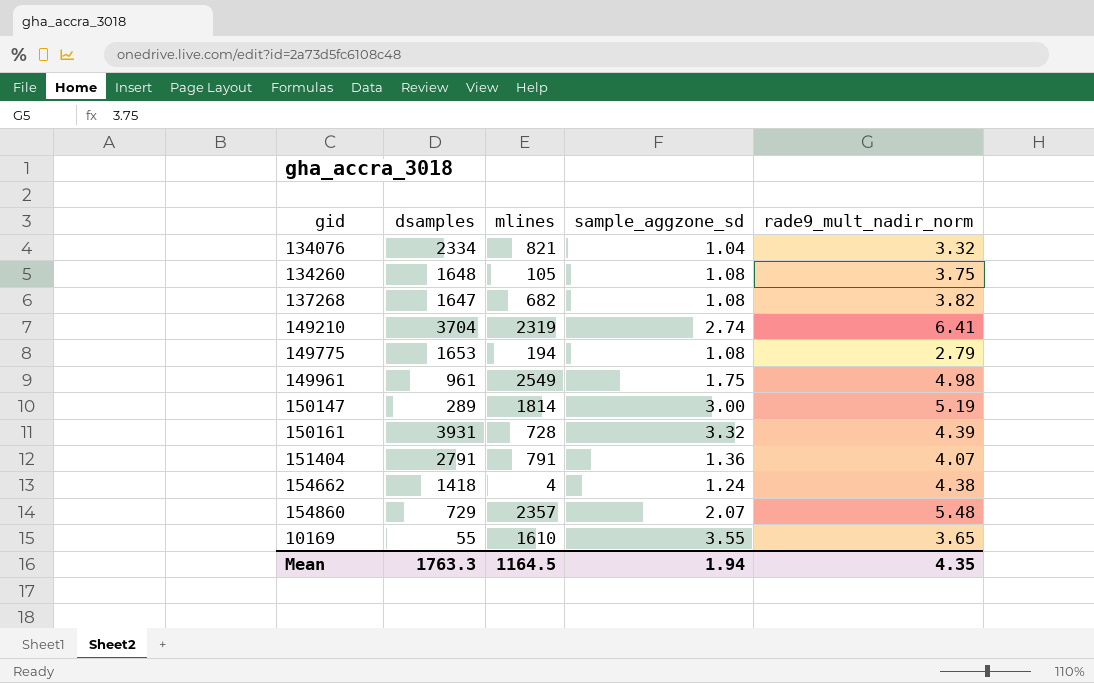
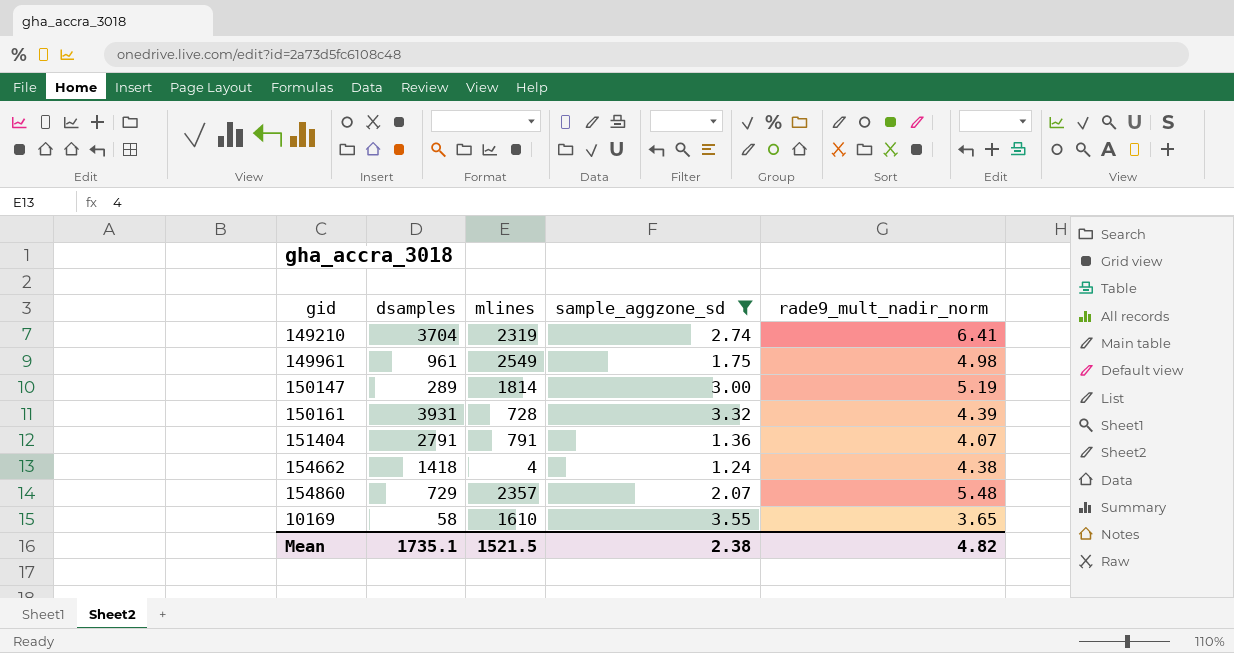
filter: none -> sample_aggzone_sd >= 1.24
10169 | dsamples: 55 -> 58
Mean | dsamples: 1763.3 -> 1735.1
Mean | mlines: 1164.5 -> 1521.5
Mean | sample_aggzone_sd: 1.94 -> 2.38
Mean | rade9_mult_nadir_norm: 4.35 -> 4.82

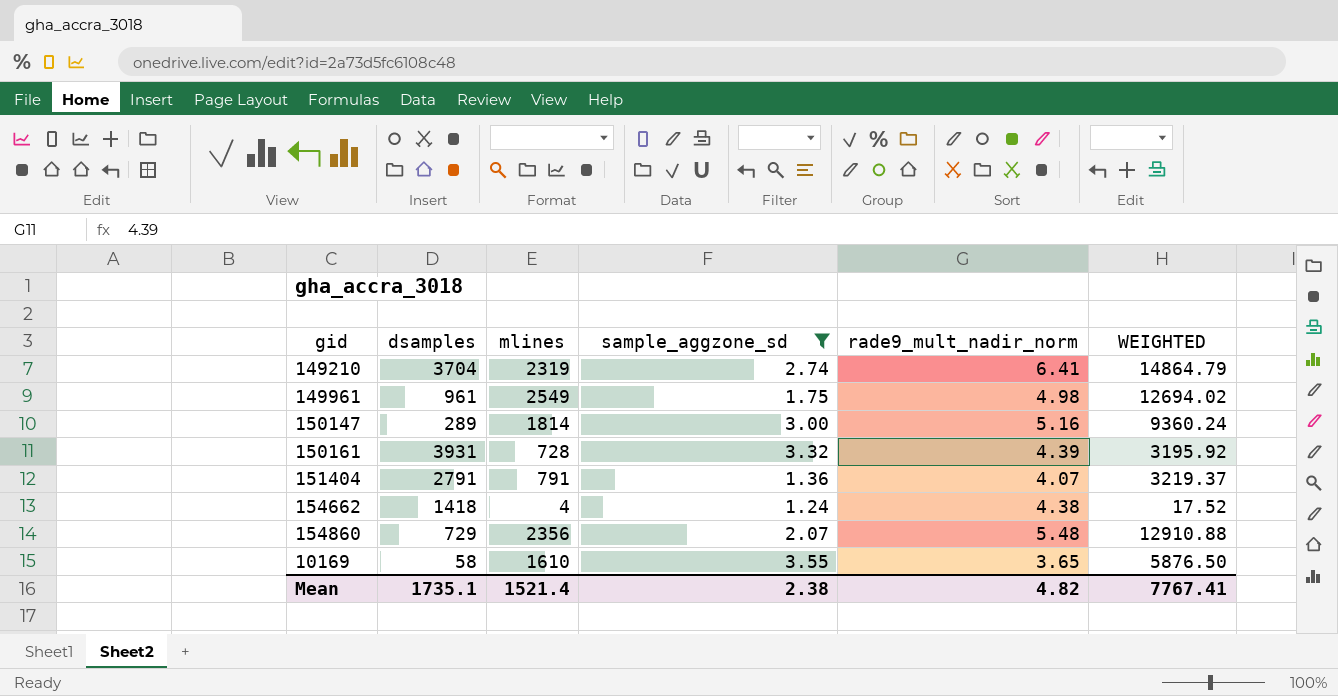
column WEIGHTED | formula: none -> [mlines] * [rade9_mult_nadir_norm]
150147 | rade9_mult_nadir_norm: 5.19 -> 5.16
154860 | mlines: 2357 -> 2356
Mean | mlines: 1521.5 -> 1521.4

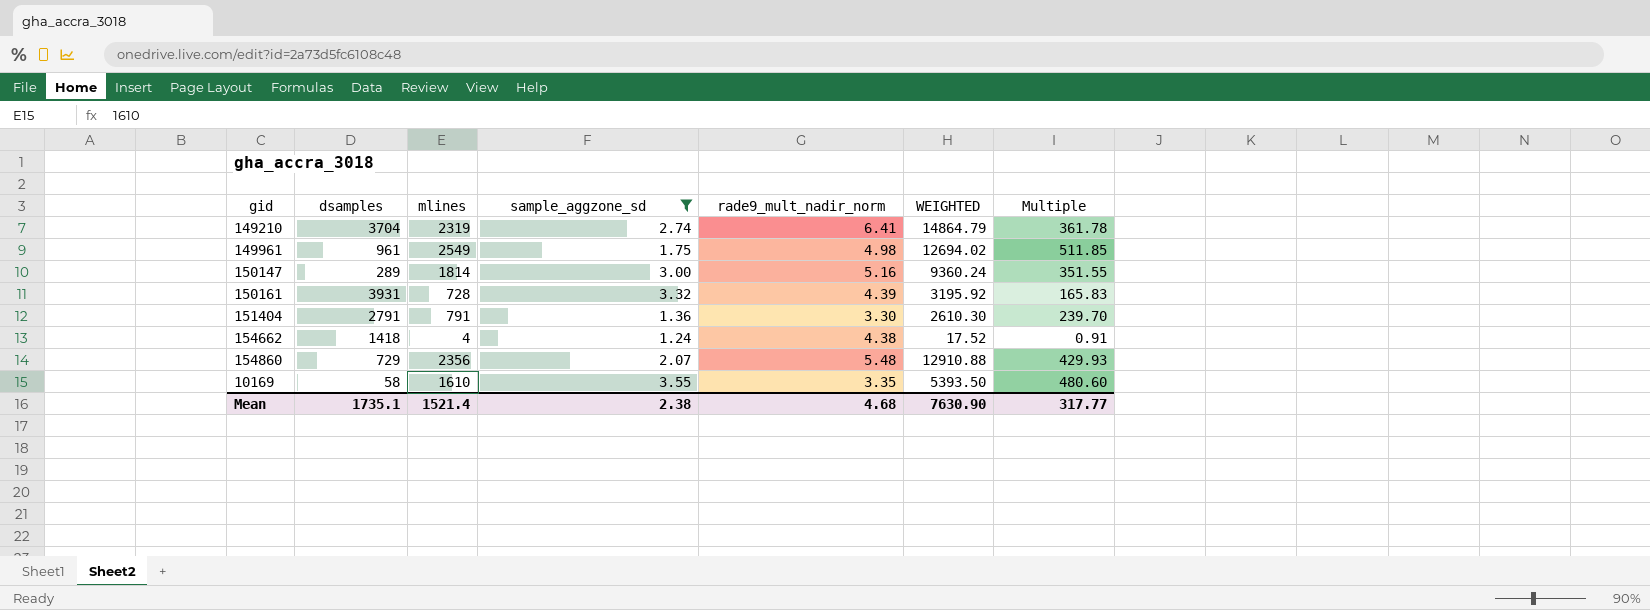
column Multiple | formula: none -> [mlines] / [rade9_mult_nadir_norm]
151404 | rade9_mult_nadir_norm: 4.07 -> 3.30
151404 | WEIGHTED: 3219.37 -> 2610.30
10169 | rade9_mult_nadir_norm: 3.65 -> 3.35
10169 | WEIGHTED: 5876.50 -> 5393.50
Mean | rade9_mult_nadir_norm: 4.82 -> 4.68
Mean | WEIGHTED: 7767.41 -> 7630.90

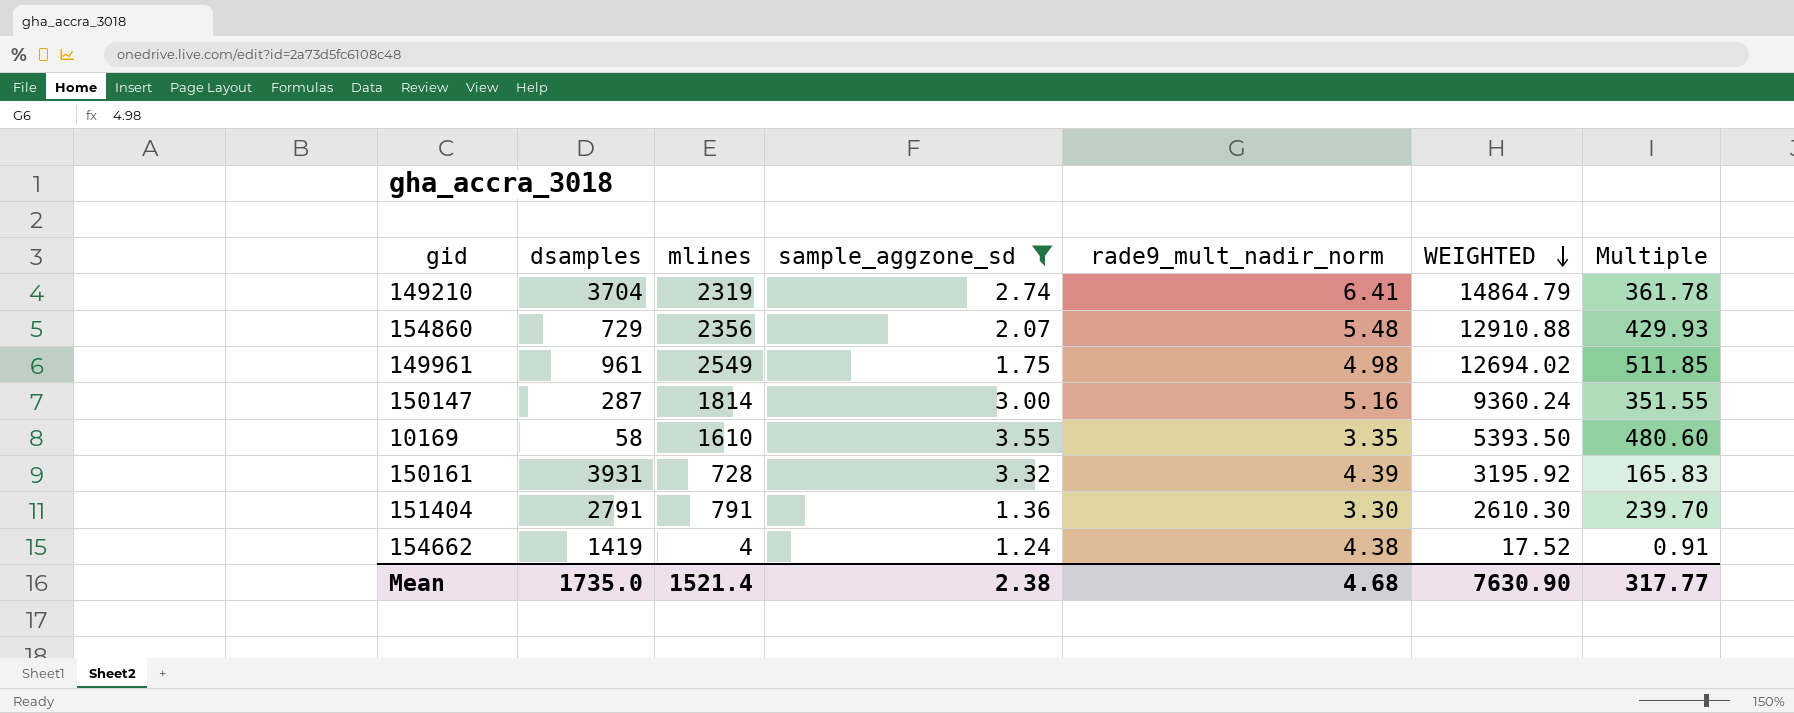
row order: none -> WEIGHTED descending
150147 | dsamples: 289 -> 287
154662 | dsamples: 1418 -> 1419
Mean | dsamples: 1735.1 -> 1735.0

